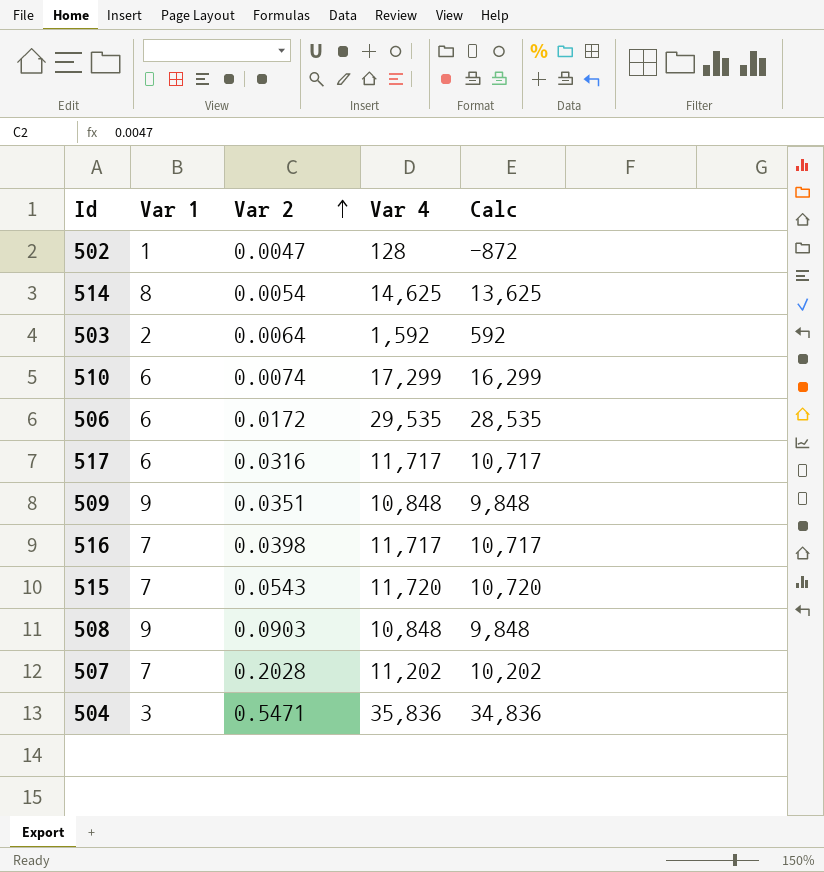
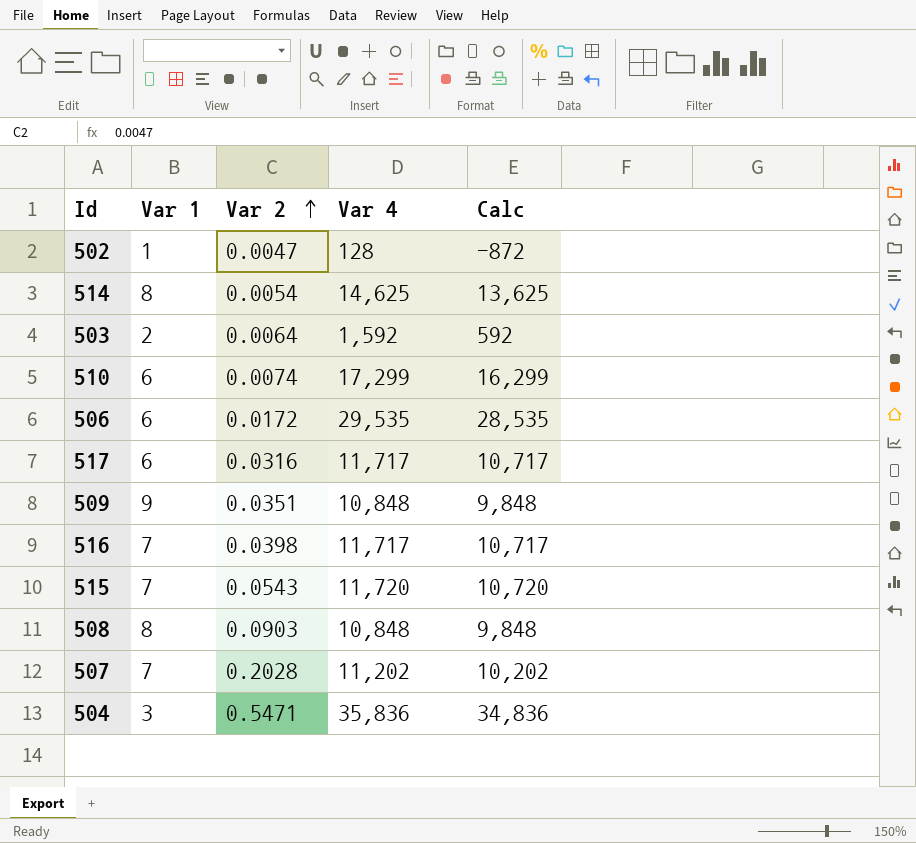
508 | Var 1: 9 -> 8

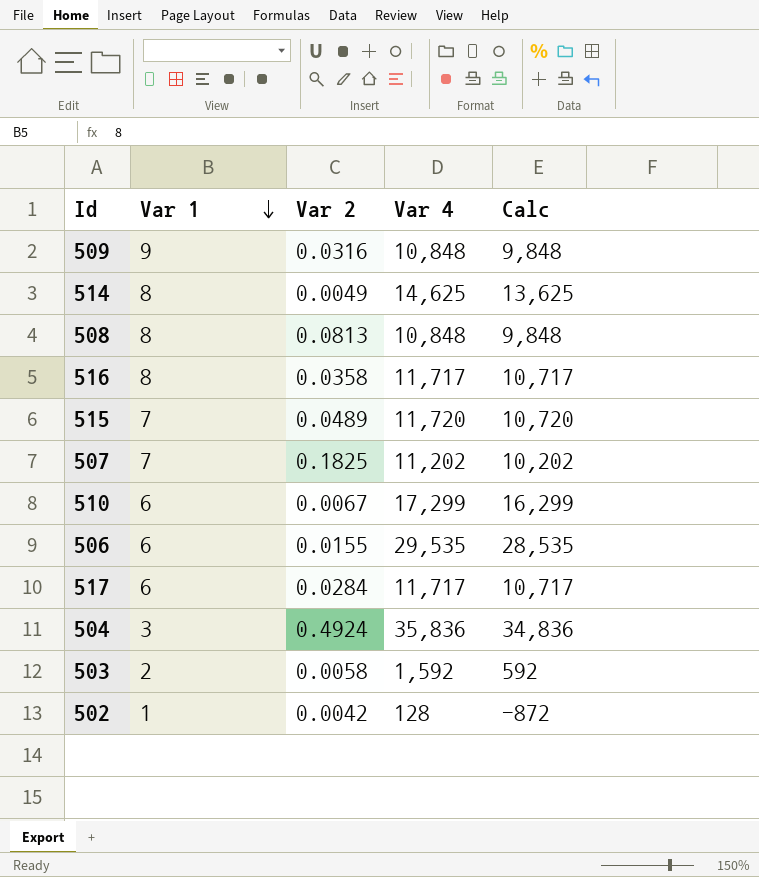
row order: Var 2 ascending -> Var 1 descending
509 | Var 2: 0.0351 -> 0.0316
514 | Var 2: 0.0054 -> 0.0049
508 | Var 2: 0.0903 -> 0.0813
516 | Var 1: 7 -> 8
516 | Var 2: 0.0398 -> 0.0358
515 | Var 2: 0.0543 -> 0.0489
507 | Var 2: 0.2028 -> 0.1825
510 | Var 2: 0.0074 -> 0.0067
506 | Var 2: 0.0172 -> 0.0155
517 | Var 2: 0.0316 -> 0.0284
504 | Var 2: 0.5471 -> 0.4924
503 | Var 2: 0.0064 -> 0.0058
502 | Var 2: 0.0047 -> 0.0042

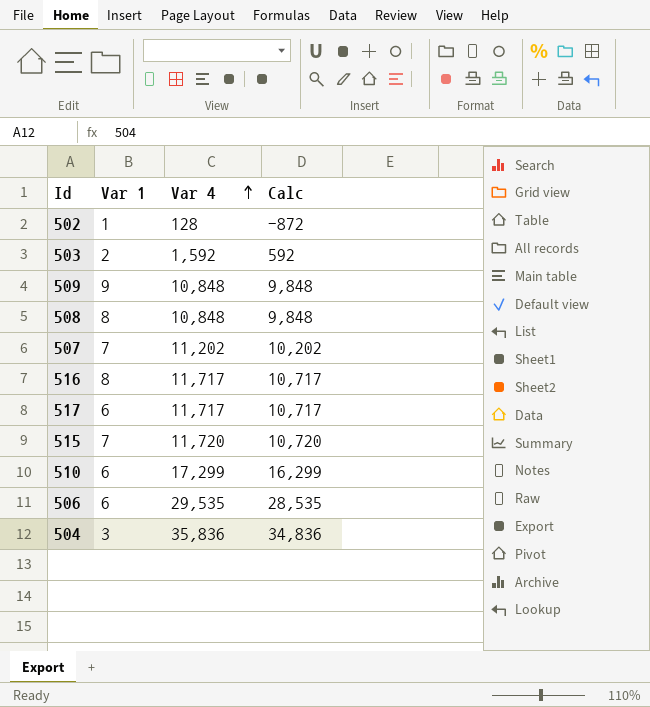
row order: Var 1 descending -> Var 4 ascending
column Var 2 | position: 3 -> none
row 514: 8 | 0.0049 | 14,625 | 13,625 -> none

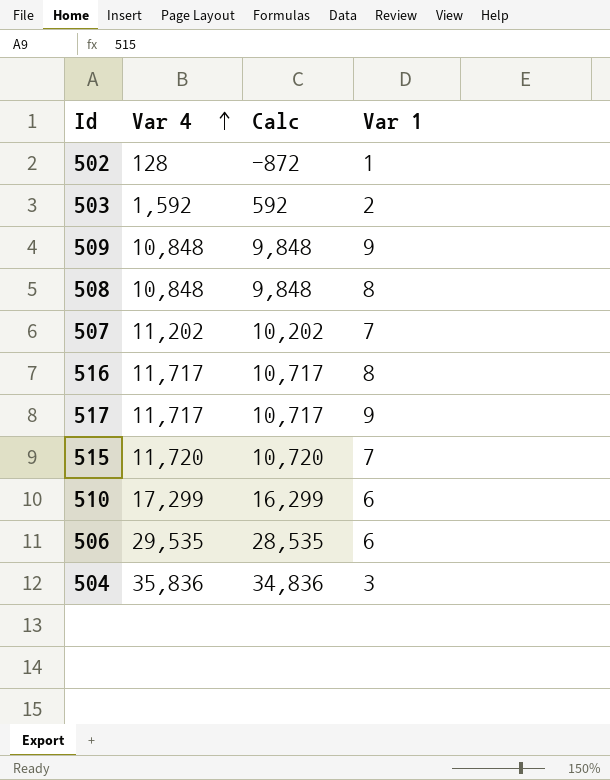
column Var 1 | position: 2 -> 4
517 | Var 1: 6 -> 9

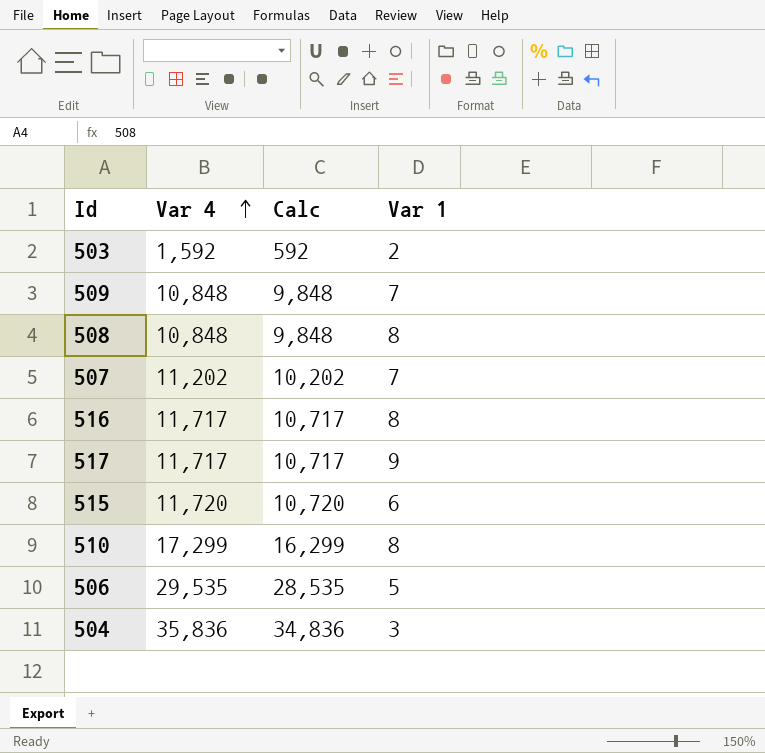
row 502: 128 | -872 | 1 -> none
509 | Var 1: 9 -> 7
515 | Var 1: 7 -> 6
510 | Var 1: 6 -> 8
506 | Var 1: 6 -> 5

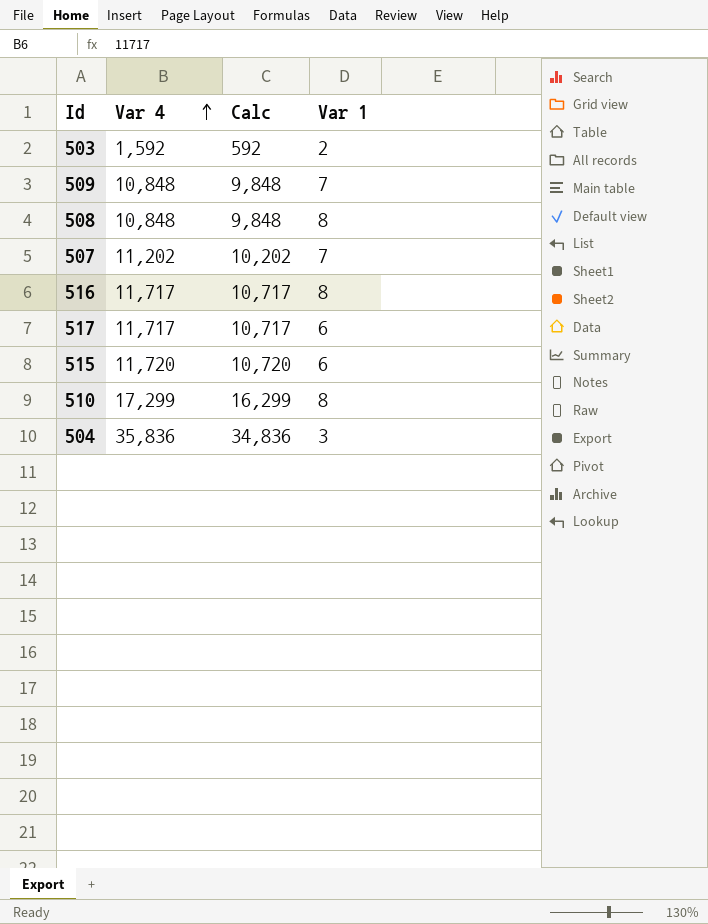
row 506: 29,535 | 28,535 | 5 -> none
517 | Var 1: 9 -> 6

